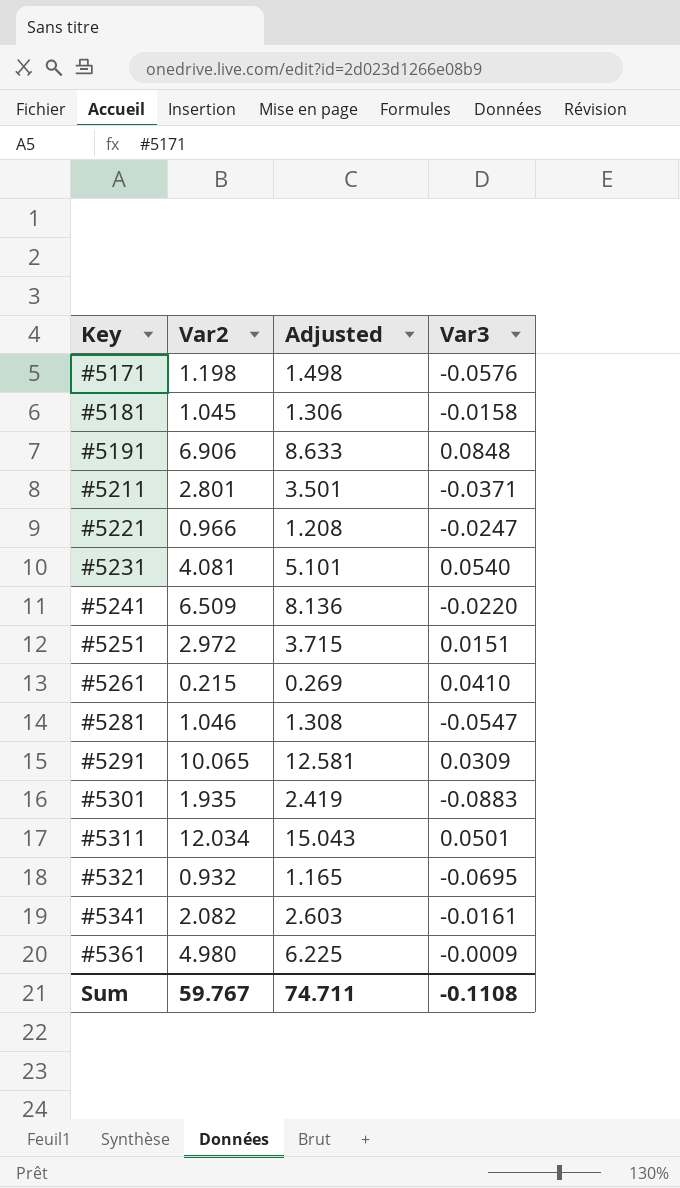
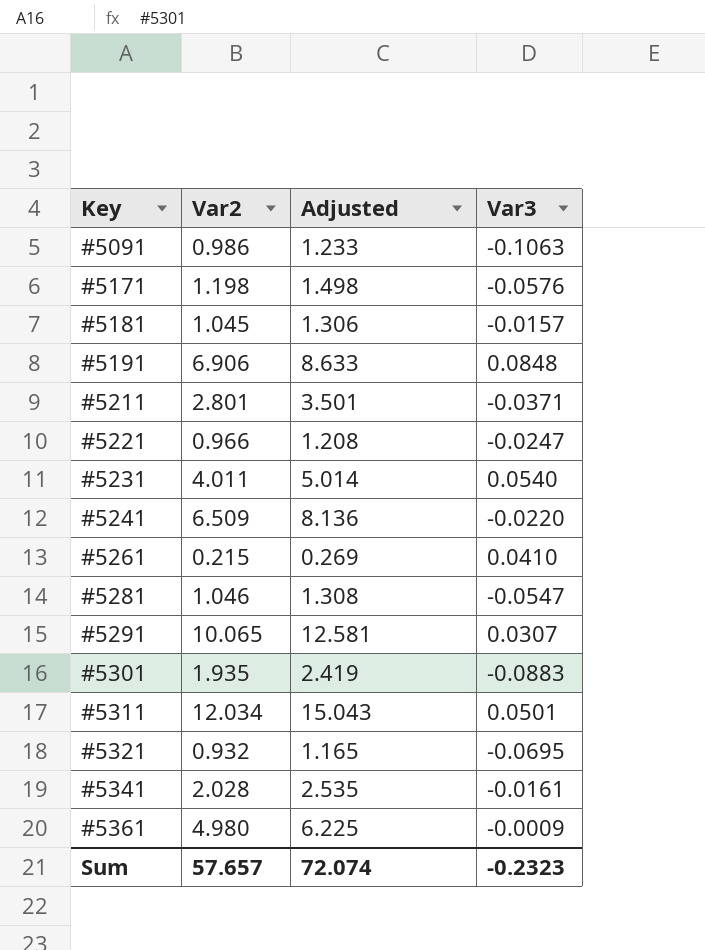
row #5251: 2.972 | 3.715 | 0.0151 -> none
row #5091: none -> 0.986 | 1.233 | -0.1063
#5181 | Var3: -0.0158 -> -0.0157
#5231 | Var2: 4.081 -> 4.011
#5231 | Adjusted: 5.101 -> 5.014
#5291 | Var3: 0.0309 -> 0.0307
#5341 | Var2: 2.082 -> 2.028
#5341 | Adjusted: 2.603 -> 2.535
Sum | Var2: 59.767 -> 57.657
Sum | Adjusted: 74.711 -> 72.074
Sum | Var3: -0.1108 -> -0.2323

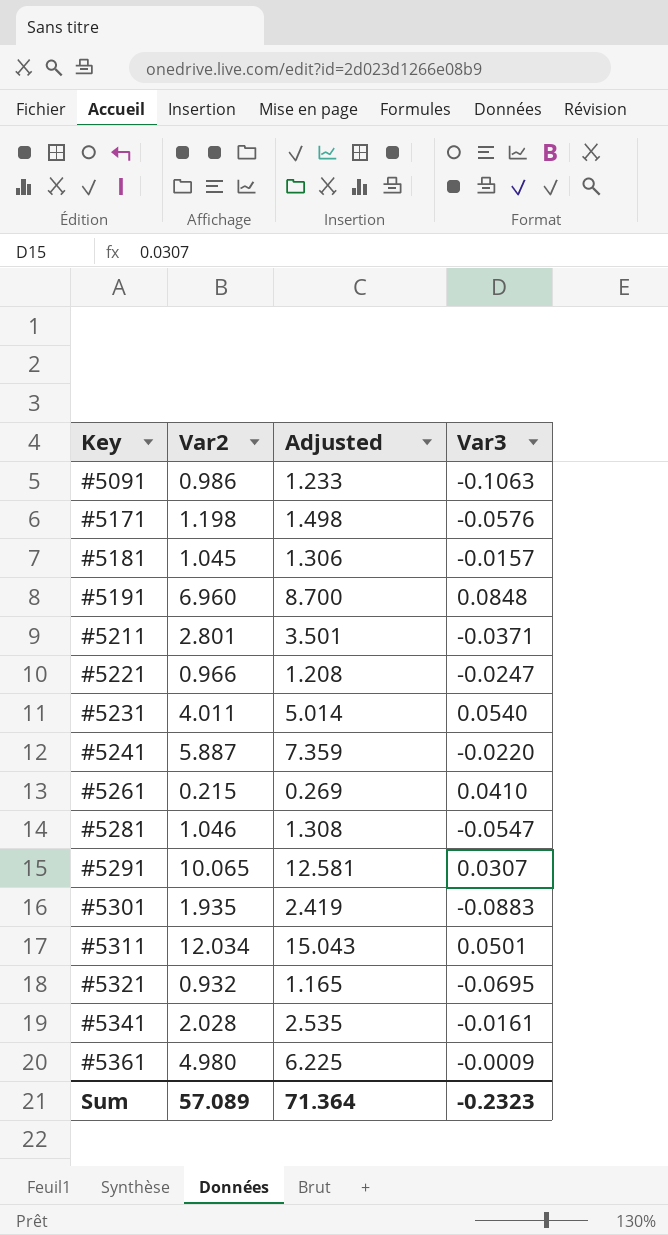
#5191 | Var2: 6.906 -> 6.960
#5191 | Adjusted: 8.633 -> 8.700
#5241 | Var2: 6.509 -> 5.887
#5241 | Adjusted: 8.136 -> 7.359
Sum | Var2: 57.657 -> 57.089
Sum | Adjusted: 72.074 -> 71.364

